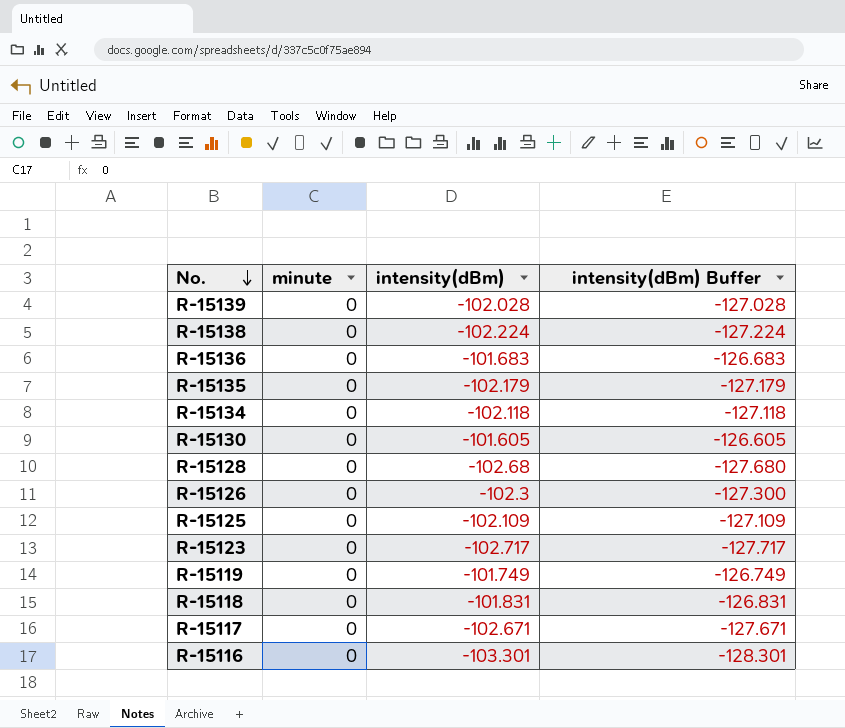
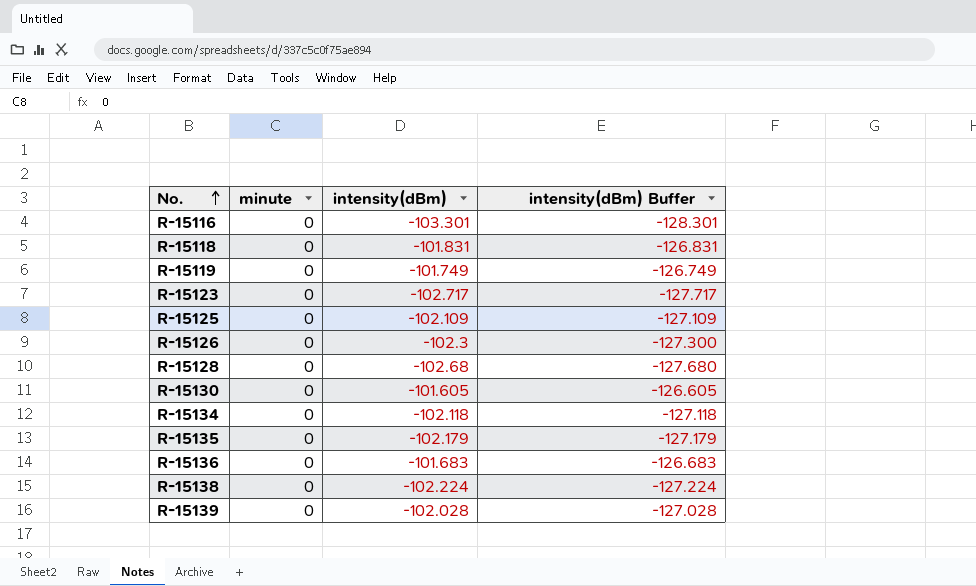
row order: No. descending -> No. ascending
row R-15117: 0 | -102.671 | -127.671 -> none

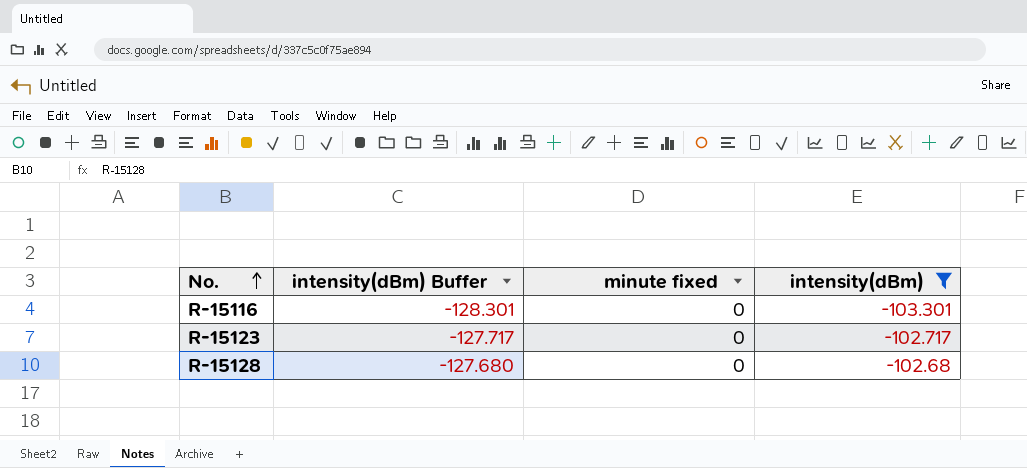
filter: none -> intensity(dBm) <= -102.68
column intensity(dBm) Buffer | position: 4 -> 2
column name: minute -> minute fixed

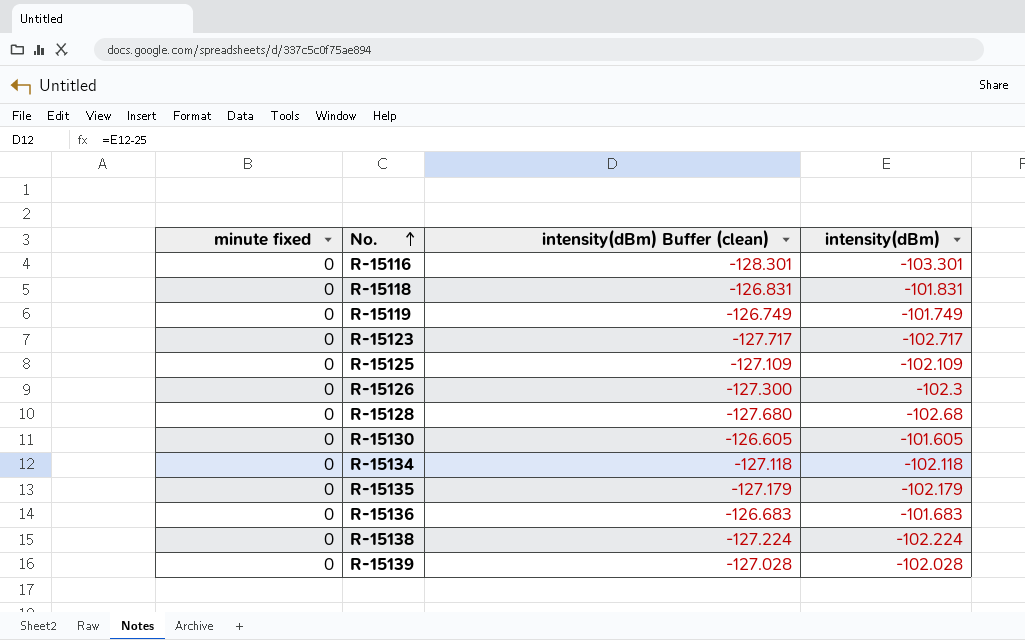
filter: intensity(dBm) <= -102.68 -> none
column minute fixed | position: 3 -> 1
column name: intensity(dBm) Buffer -> intensity(dBm) Buffer (clean)

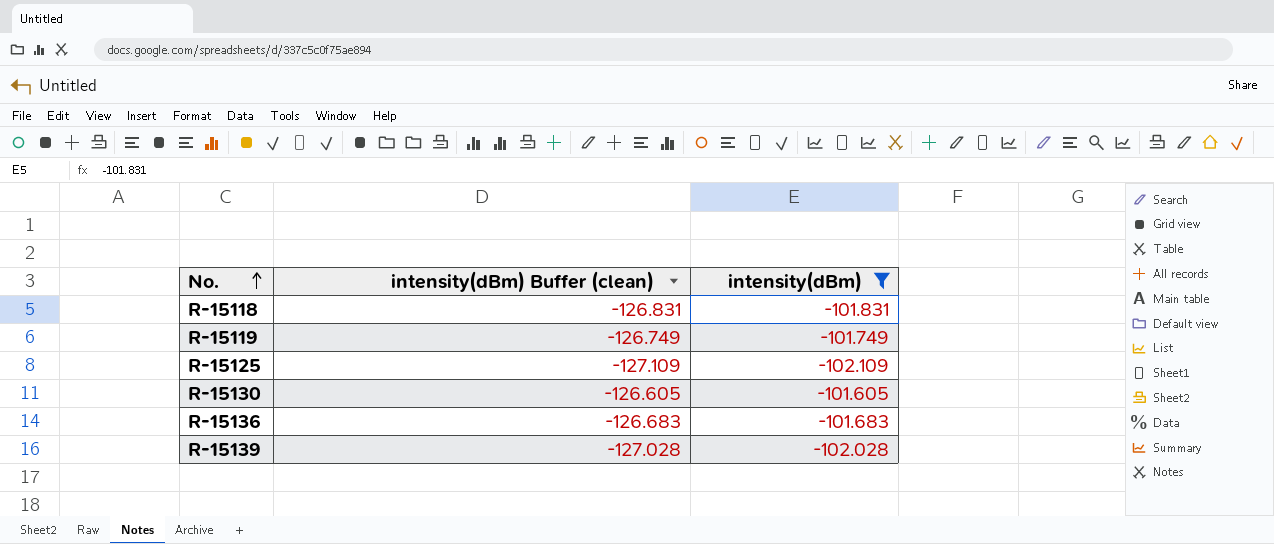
filter: none -> intensity(dBm) >= -102.109
column minute fixed | position: 1 -> none

